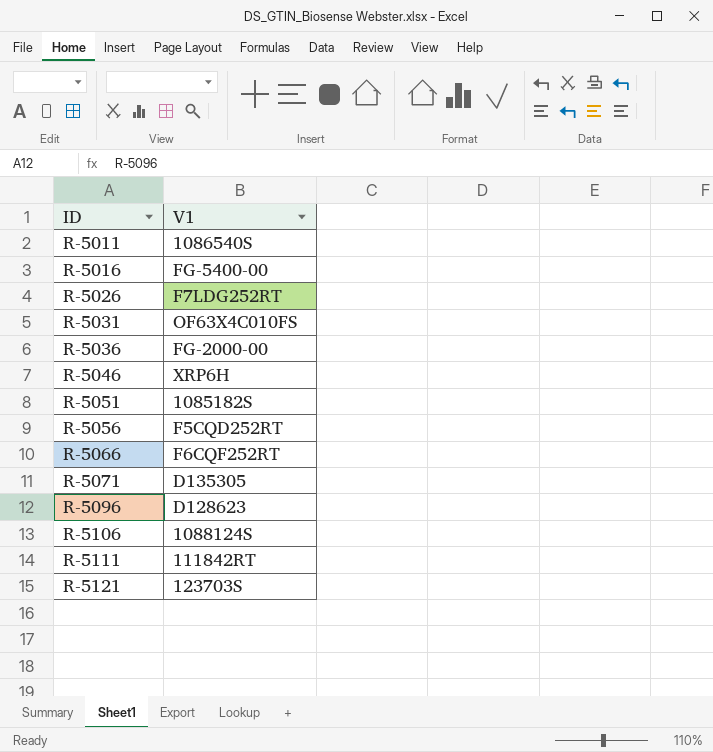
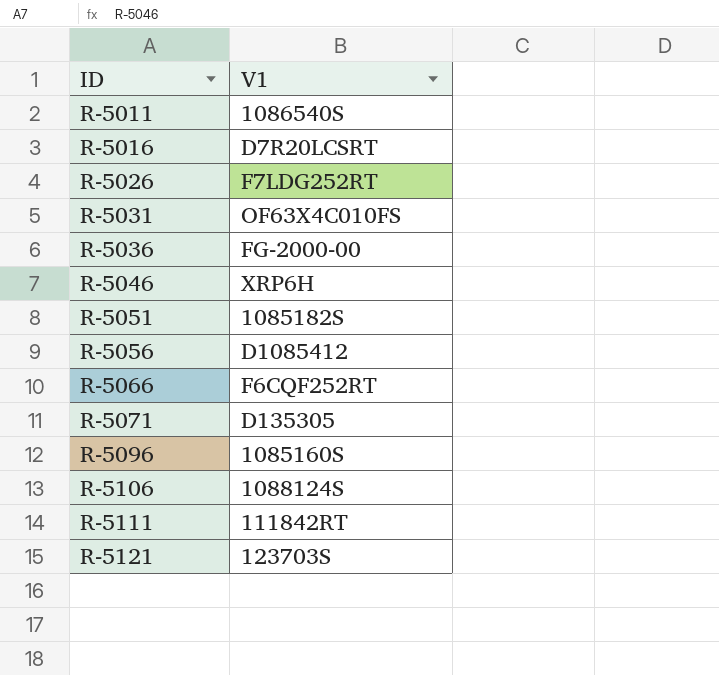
R-5016 | V1: FG-5400-00 -> D7R20LCSRT
R-5056 | V1: F5CQD252RT -> D1085412
R-5096 | V1: D128623 -> 1085160S

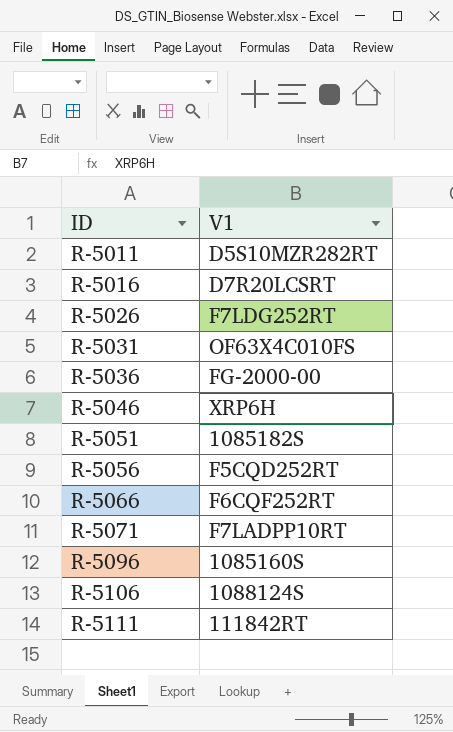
row R-5121: 123703S -> none
R-5011 | V1: 1086540S -> D5S10MZR282RT
R-5056 | V1: D1085412 -> F5CQD252RT
R-5071 | V1: D135305 -> F7LADPP10RT

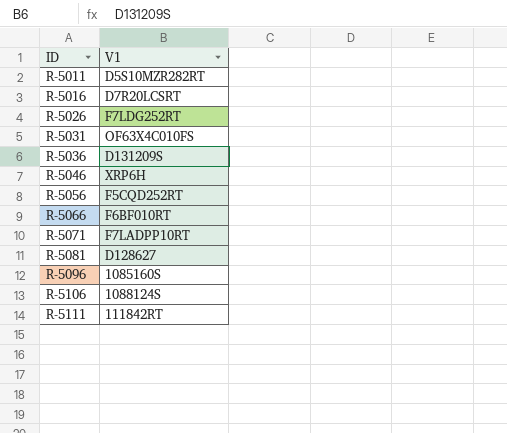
row R-5051: 1085182S -> none
R-5036 | V1: FG-2000-00 -> D131209S
R-5066 | V1: F6CQF252RT -> F6BF010RT
row R-5081: none -> D128627

